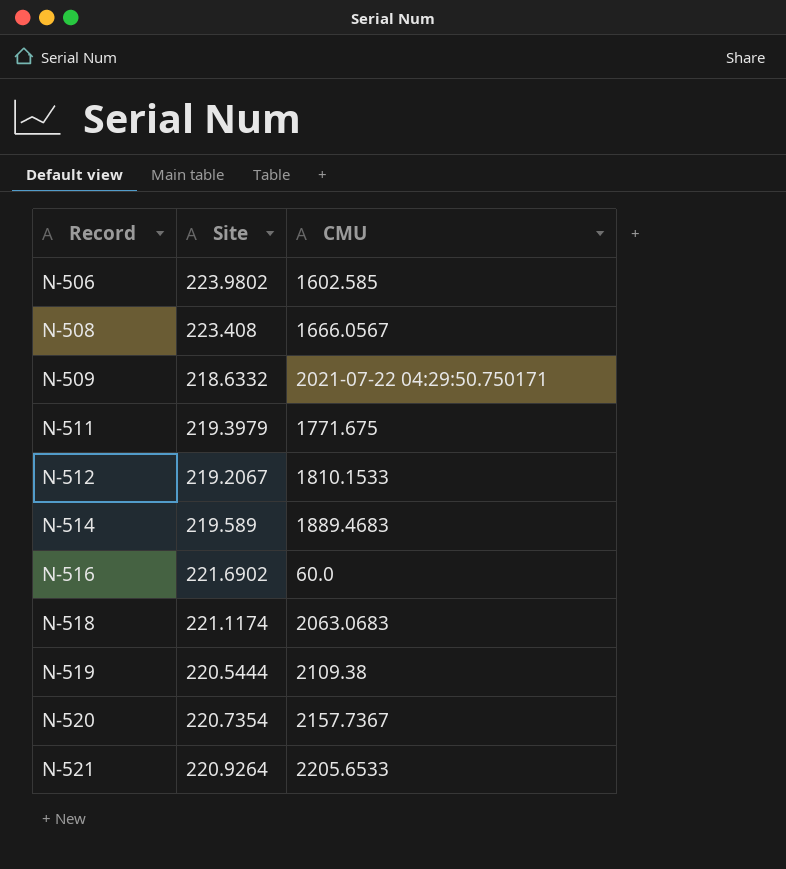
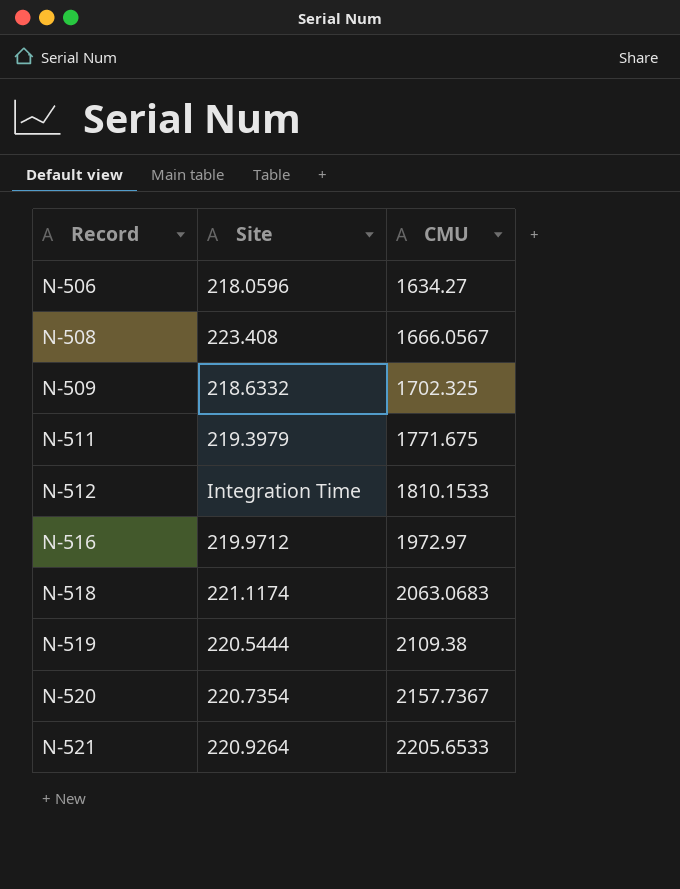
row N-514: 219.589 | 1889.4683 -> none
N-506 | Site: 223.9802 -> 218.0596
N-506 | CMU: 1602.585 -> 1634.27
N-509 | CMU: 2021-07-22 04:29:50.750171 -> 1702.325
N-512 | Site: 219.2067 -> Integration Time
N-516 | Site: 221.6902 -> 219.9712
N-516 | CMU: 60.0 -> 1972.97

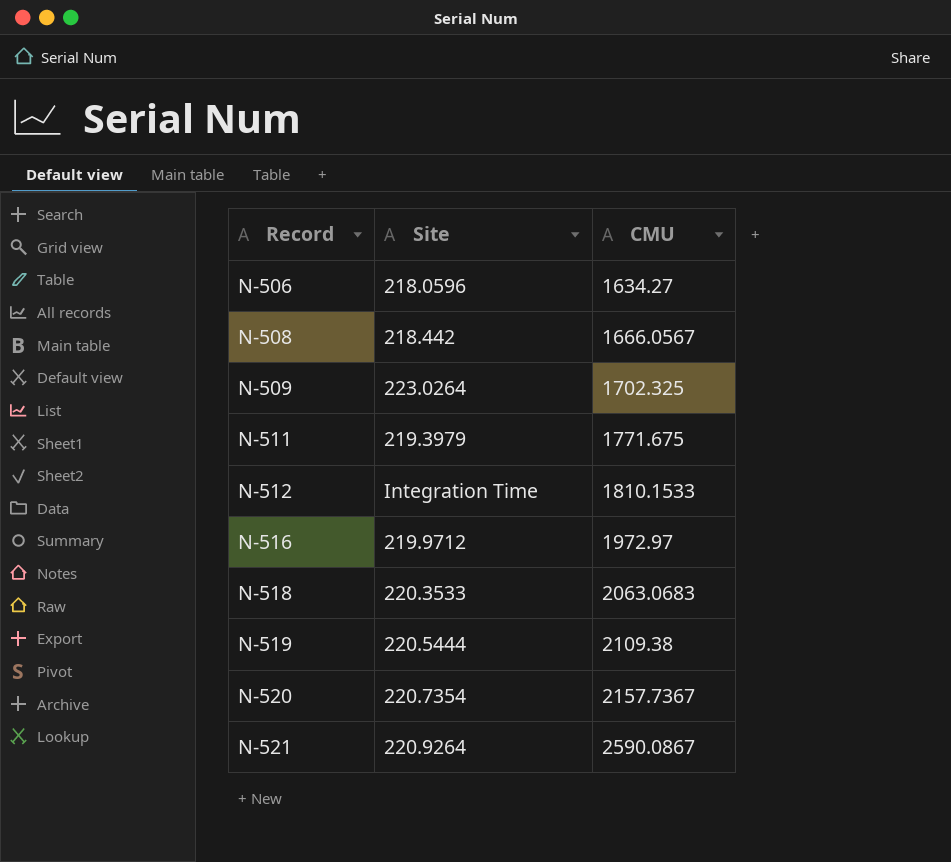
N-508 | Site: 223.408 -> 218.442
N-509 | Site: 218.6332 -> 223.0264
N-518 | Site: 221.1174 -> 220.3533
N-521 | CMU: 2205.6533 -> 2590.0867

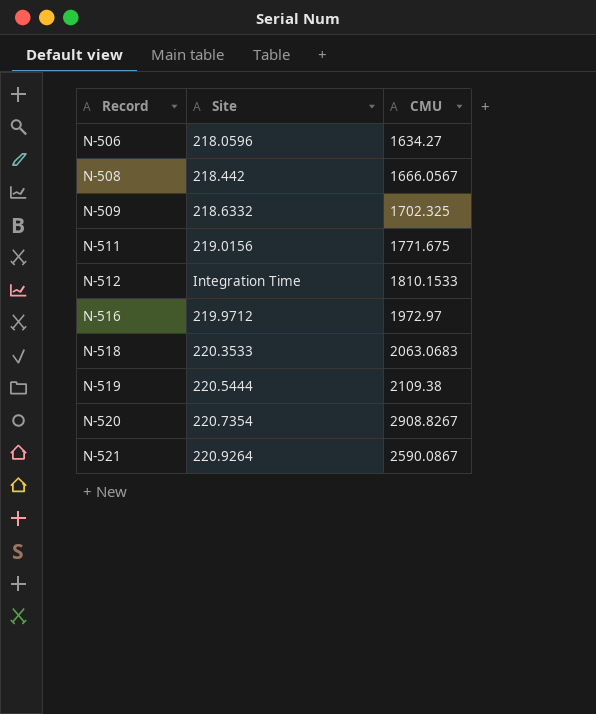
N-509 | Site: 223.0264 -> 218.6332
N-511 | Site: 219.3979 -> 219.0156
N-520 | CMU: 2157.7367 -> 2908.8267

